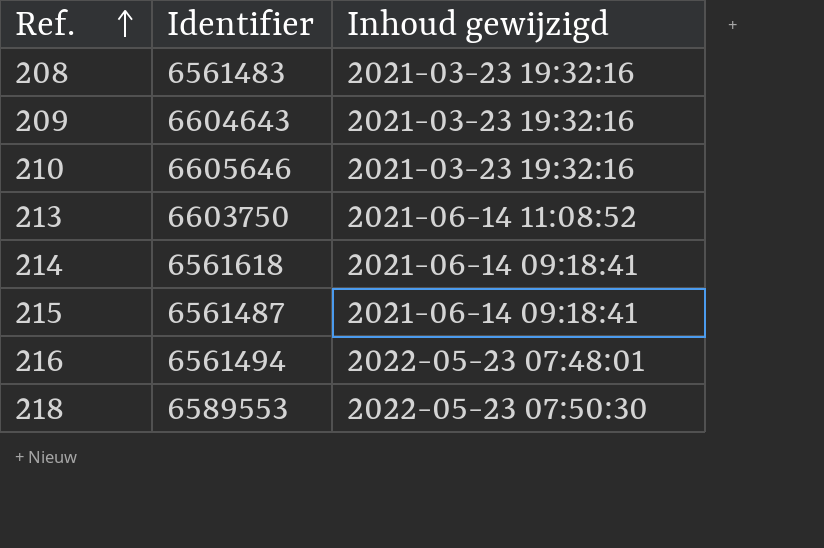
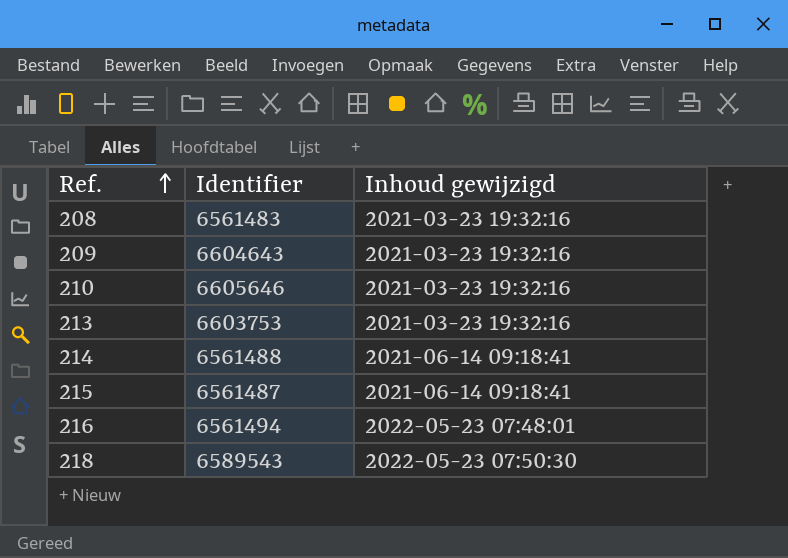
213 | Identifier: 6603750 -> 6603753
213 | Inhoud gewijzigd: 2021-06-14 11:08:52 -> 2021-03-23 19:32:16
214 | Identifier: 6561618 -> 6561488
218 | Identifier: 6589553 -> 6589543

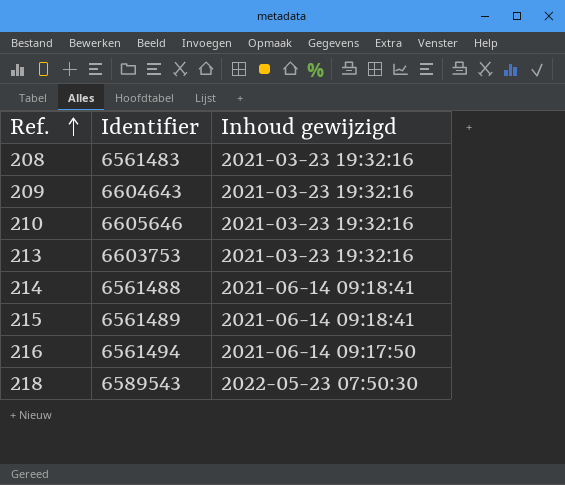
215 | Identifier: 6561487 -> 6561489
216 | Inhoud gewijzigd: 2022-05-23 07:48:01 -> 2021-06-14 09:17:50

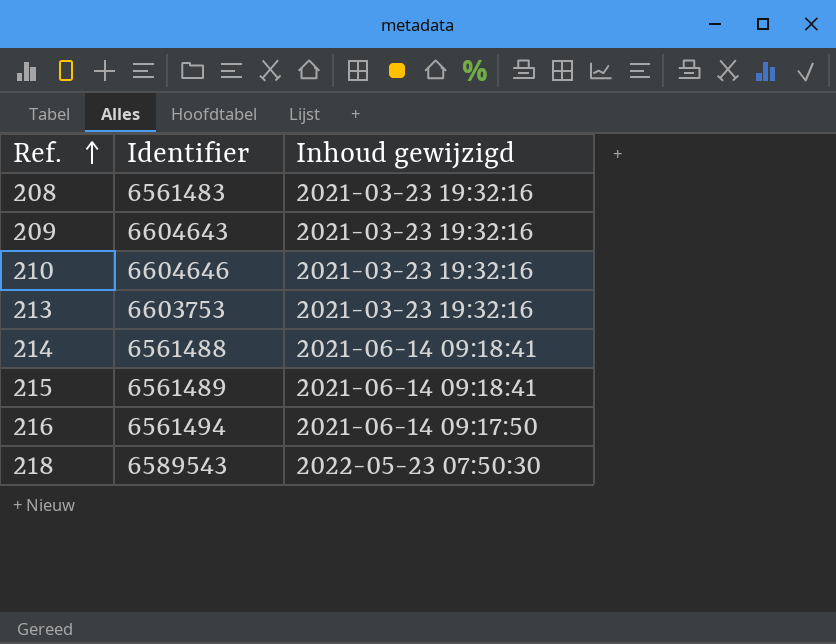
210 | Identifier: 6605646 -> 6604646

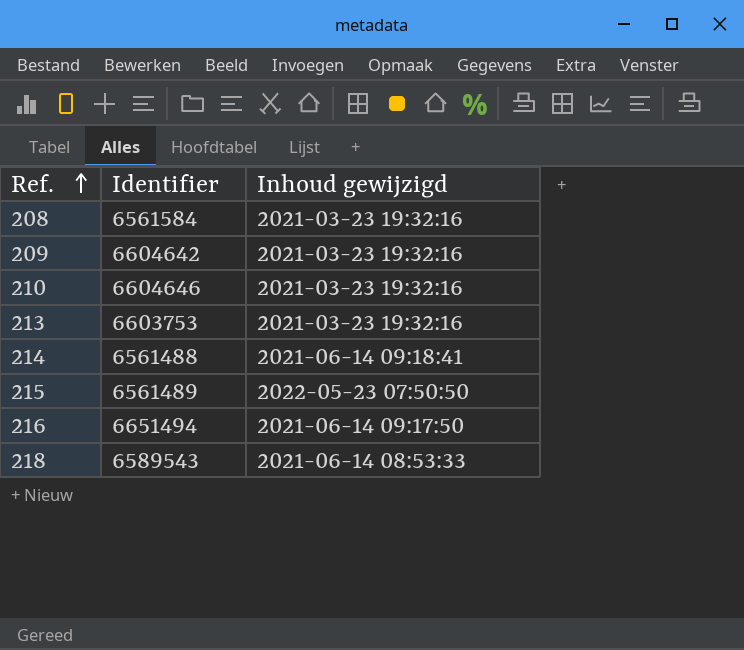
208 | Identifier: 6561483 -> 6561584
209 | Identifier: 6604643 -> 6604642
215 | Inhoud gewijzigd: 2021-06-14 09:18:41 -> 2022-05-23 07:50:50
216 | Identifier: 6561494 -> 6651494
218 | Inhoud gewijzigd: 2022-05-23 07:50:30 -> 2021-06-14 08:53:33

